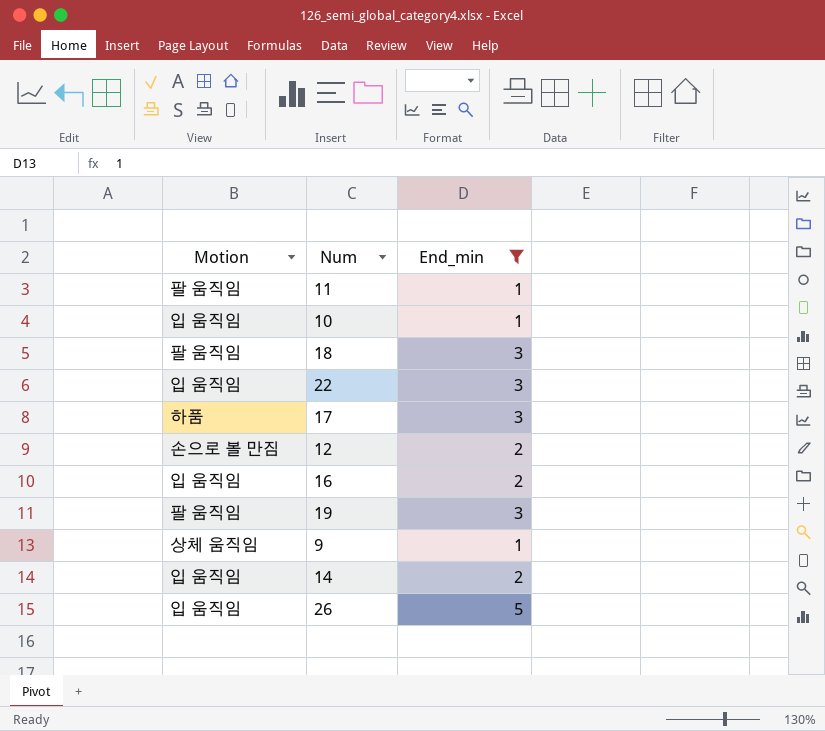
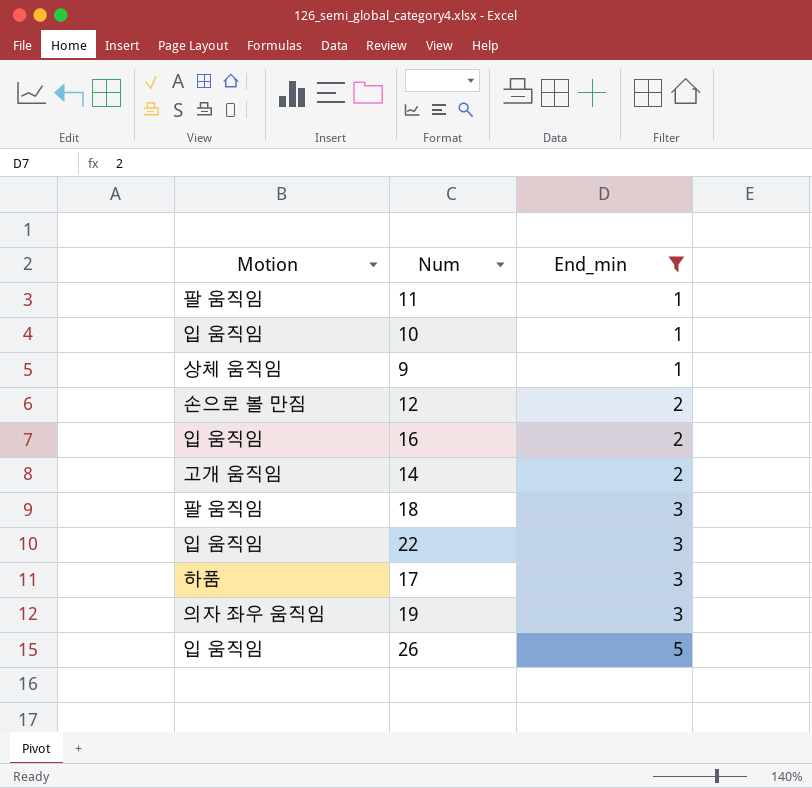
row order: none -> End_min ascending
14 | Motion: 입 움직임 -> 고개 움직임
19 | Motion: 팔 움직임 -> 의자 좌우 움직임

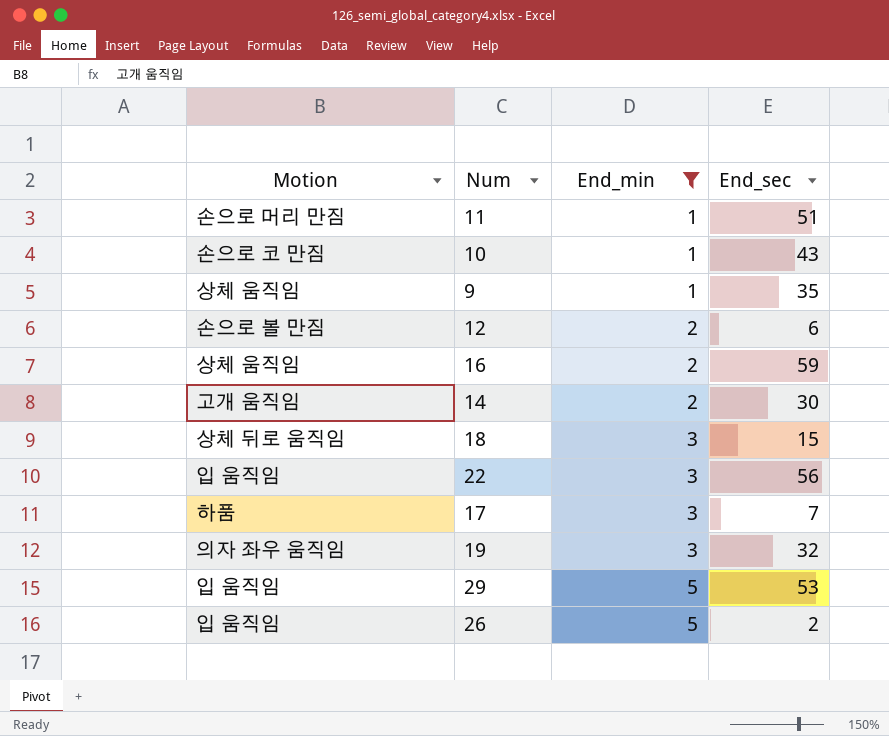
column End_sec | position: none -> 4
11 | Motion: 팔 움직임 -> 손으로 머리 만짐
10 | Motion: 입 움직임 -> 손으로 코 만짐
16 | Motion: 입 움직임 -> 상체 움직임
18 | Motion: 팔 움직임 -> 상체 뒤로 움직임
row 29: none -> 입 움직임 | 5 | 53

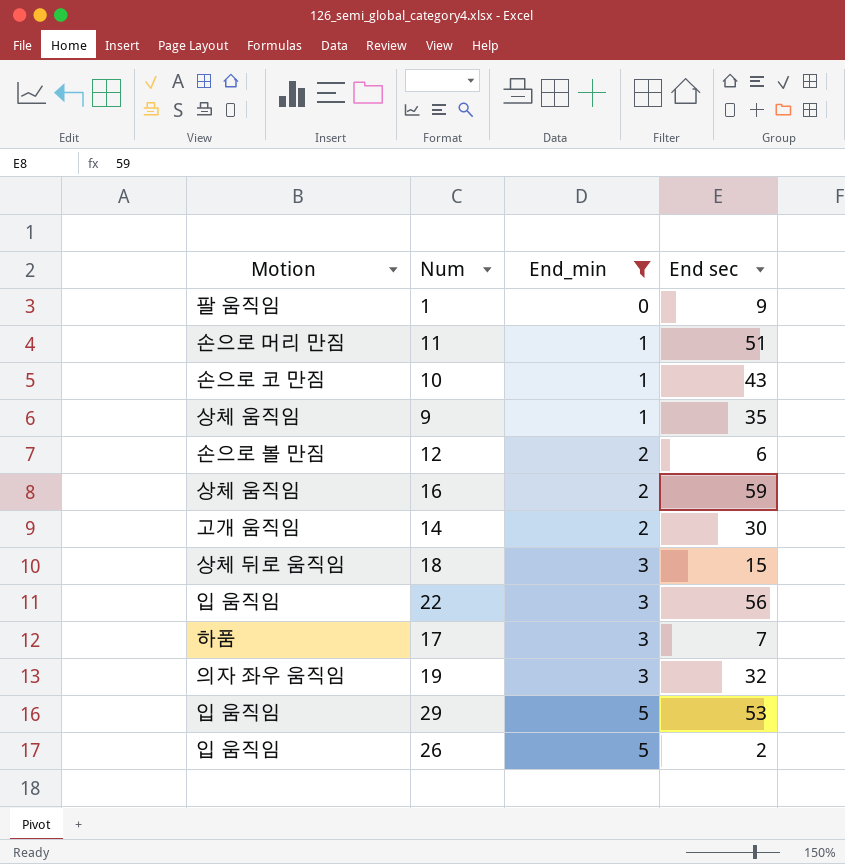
column name: End_sec -> End sec
row 1: none -> 팔 움직임 | 0 | 9

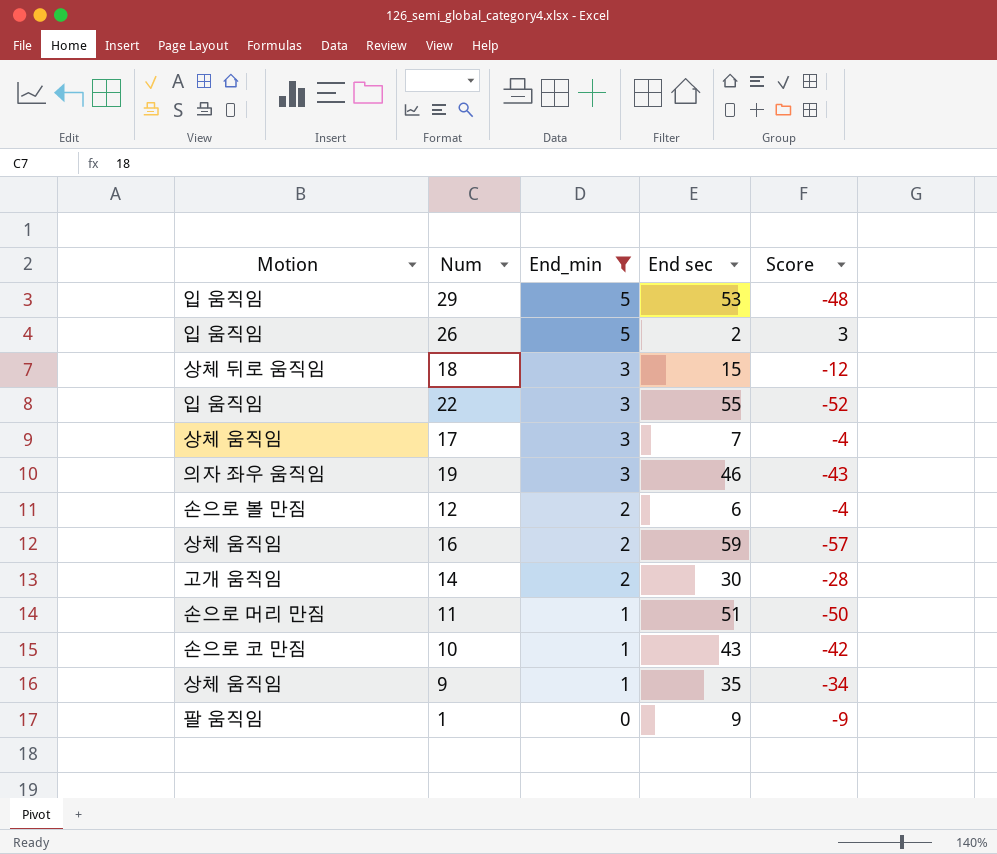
row order: End_min ascending -> End_min descending
column Score | formula: none -> [End_min] - [End sec]
22 | End sec: 56 -> 55
17 | Motion: 하품 -> 상체 움직임
19 | End sec: 32 -> 46

